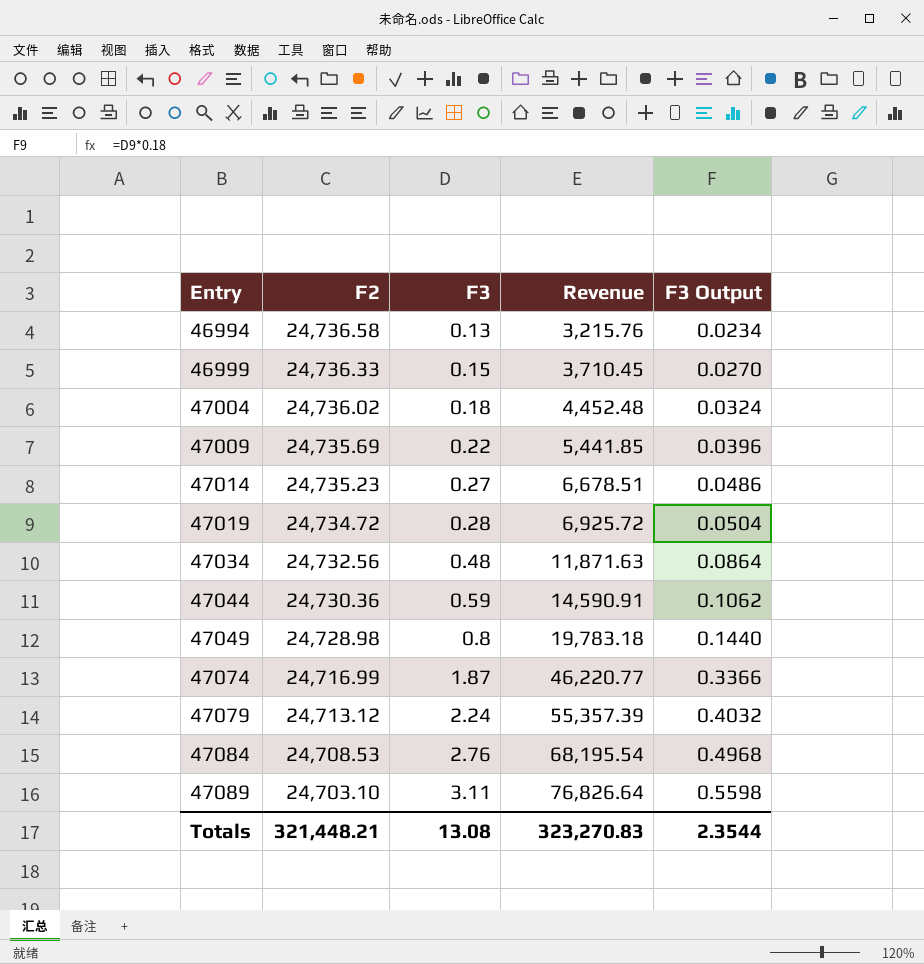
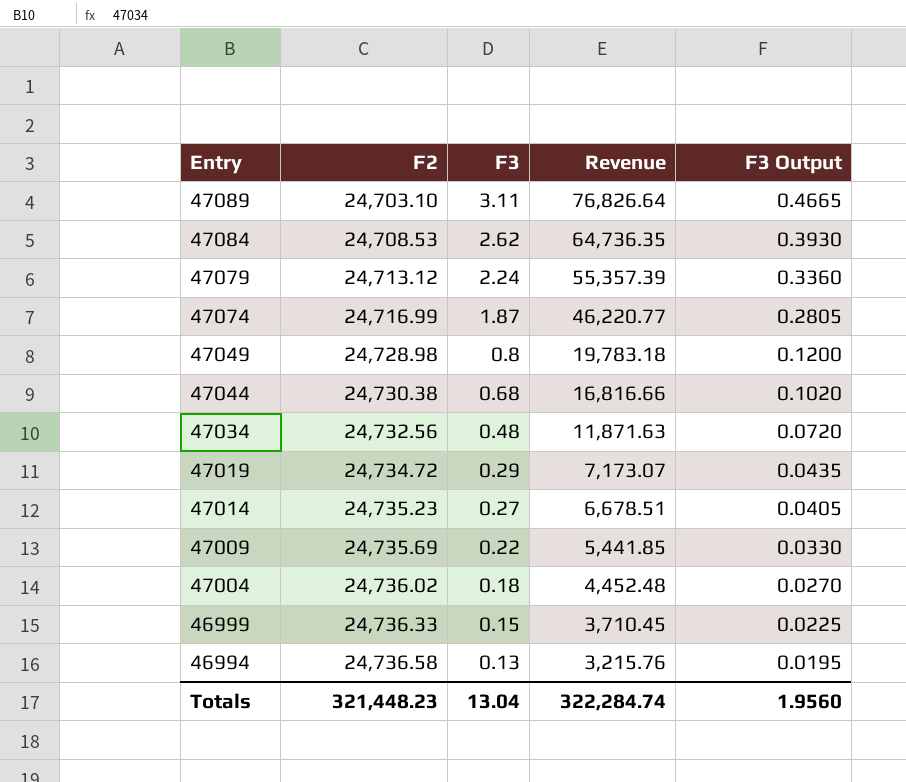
row order: Entry ascending -> Entry descending
column F3 Output | formula: [F3] * 0.18 -> [F3] * 0.15
47084 | F3: 2.76 -> 2.62
47084 | Revenue: 68,195.54 -> 64,736.35
47044 | F2: 24,730.36 -> 24,730.38
47044 | F3: 0.59 -> 0.68
47044 | Revenue: 14,590.91 -> 16,816.66
47019 | F3: 0.28 -> 0.29
47019 | Revenue: 6,925.72 -> 7,173.07
Totals | F2: 321,448.21 -> 321,448.23
Totals | F3: 13.08 -> 13.04
Totals | Revenue: 323,270.83 -> 322,284.74
Totals | F3 Output: 2.3544 -> 1.9560

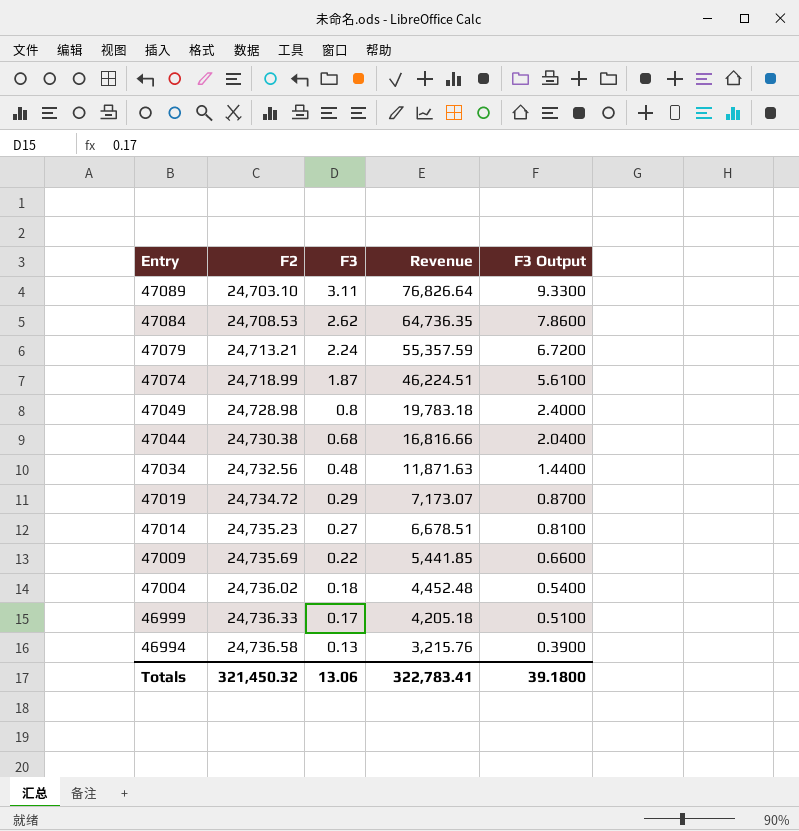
column F3 Output | formula: [F3] * 0.15 -> [F3] * 3
47079 | F2: 24,713.12 -> 24,713.21
47079 | Revenue: 55,357.39 -> 55,357.59
47074 | F2: 24,716.99 -> 24,718.99
47074 | Revenue: 46,220.77 -> 46,224.51
46999 | F3: 0.15 -> 0.17
46999 | Revenue: 3,710.45 -> 4,205.18
Totals | F2: 321,448.23 -> 321,450.32
Totals | F3: 13.04 -> 13.06
Totals | Revenue: 322,284.74 -> 322,783.41
Totals | F3 Output: 1.9560 -> 39.1800

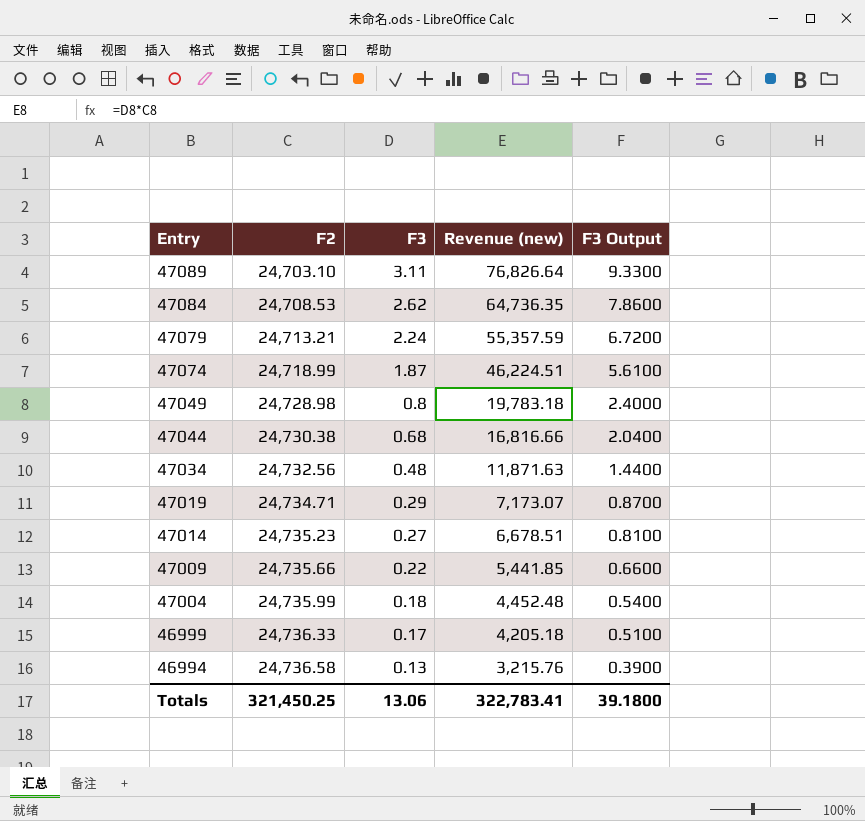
column name: Revenue -> Revenue (new)
47019 | F2: 24,734.72 -> 24,734.71
47009 | F2: 24,735.69 -> 24,735.66
47004 | F2: 24,736.02 -> 24,735.99
Totals | F2: 321,450.32 -> 321,450.25

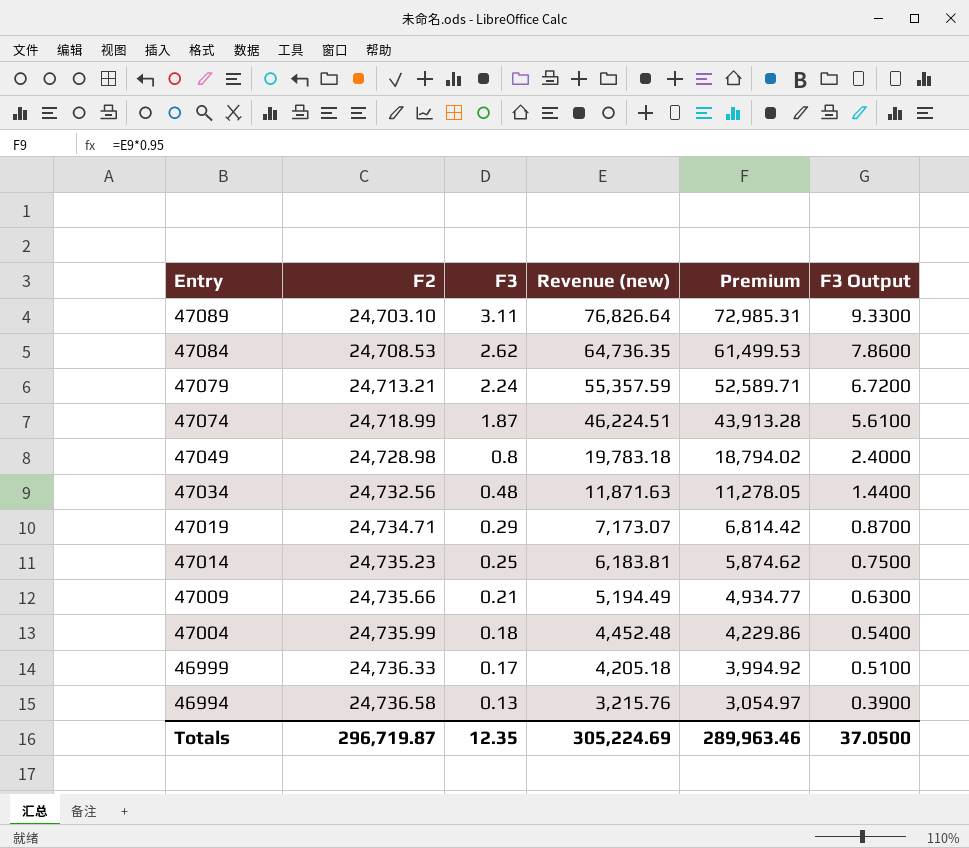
column Premium | formula: none -> [Revenue (new)] * 0.95
row 47044: 24,730.38 | 0.68 | 16,816.66 | 2.0400 -> none
47014 | F3: 0.27 -> 0.25
47014 | Revenue (new): 6,678.51 -> 6,183.81
47014 | F3 Output: 0.8100 -> 0.7500
47009 | F3: 0.22 -> 0.21
47009 | Revenue (new): 5,441.85 -> 5,194.49
47009 | F3 Output: 0.6600 -> 0.6300
Totals | F2: 321,450.25 -> 296,719.87
Totals | F3: 13.06 -> 12.35
Totals | Revenue (new): 322,783.41 -> 305,224.69
Totals | F3 Output: 39.1800 -> 37.0500

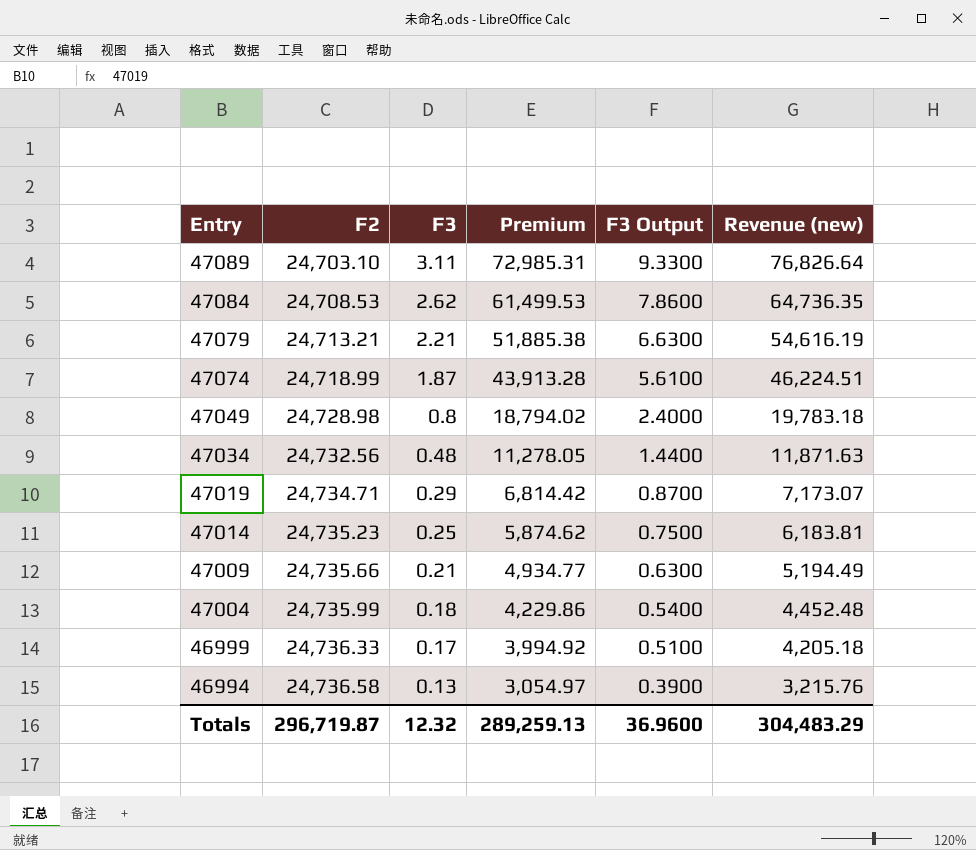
column Revenue (new) | position: 4 -> 6
47079 | F3: 2.24 -> 2.21
47079 | Premium: 52,589.71 -> 51,885.38
47079 | F3 Output: 6.7200 -> 6.6300
47079 | Revenue (new): 55,357.59 -> 54,616.19
Totals | F3: 12.35 -> 12.32
Totals | Premium: 289,963.46 -> 289,259.13
Totals | F3 Output: 37.0500 -> 36.9600
Totals | Revenue (new): 305,224.69 -> 304,483.29

